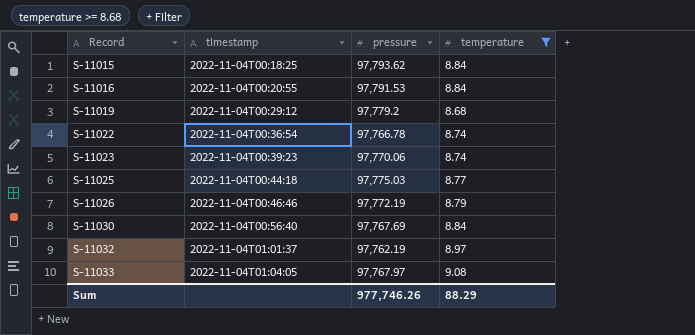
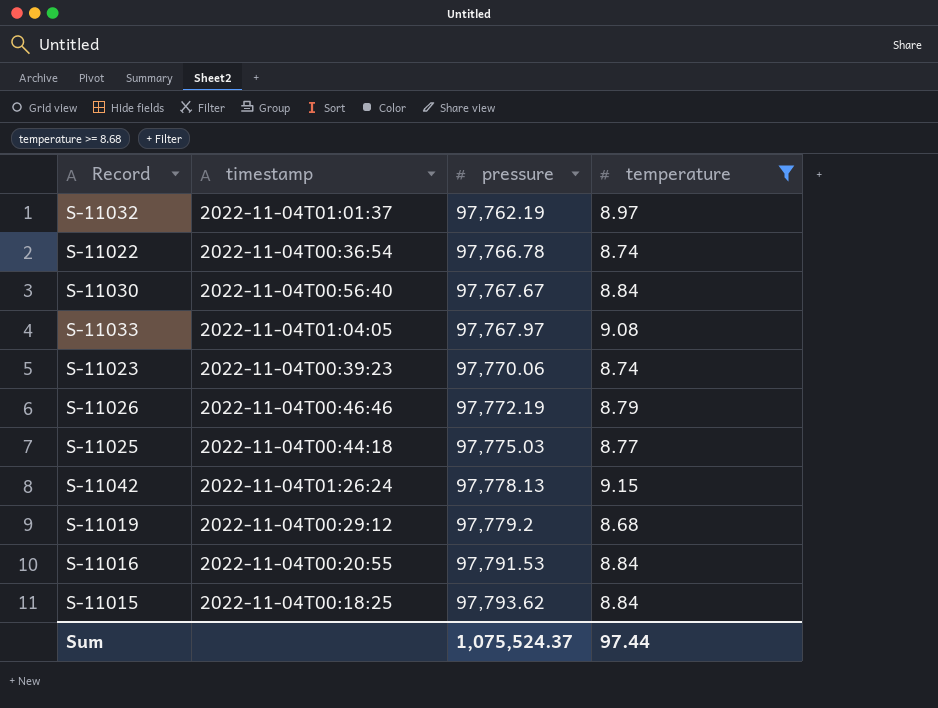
row order: Record ascending -> pressure ascending
S-11030 | pressure: 97,767.69 -> 97,767.67
row S-11042: none -> 2022-11-04T01:26:24 | 97,778.13 | 9.15
Sum | pressure: 977,746.26 -> 1,075,524.37
Sum | temperature: 88.29 -> 97.44

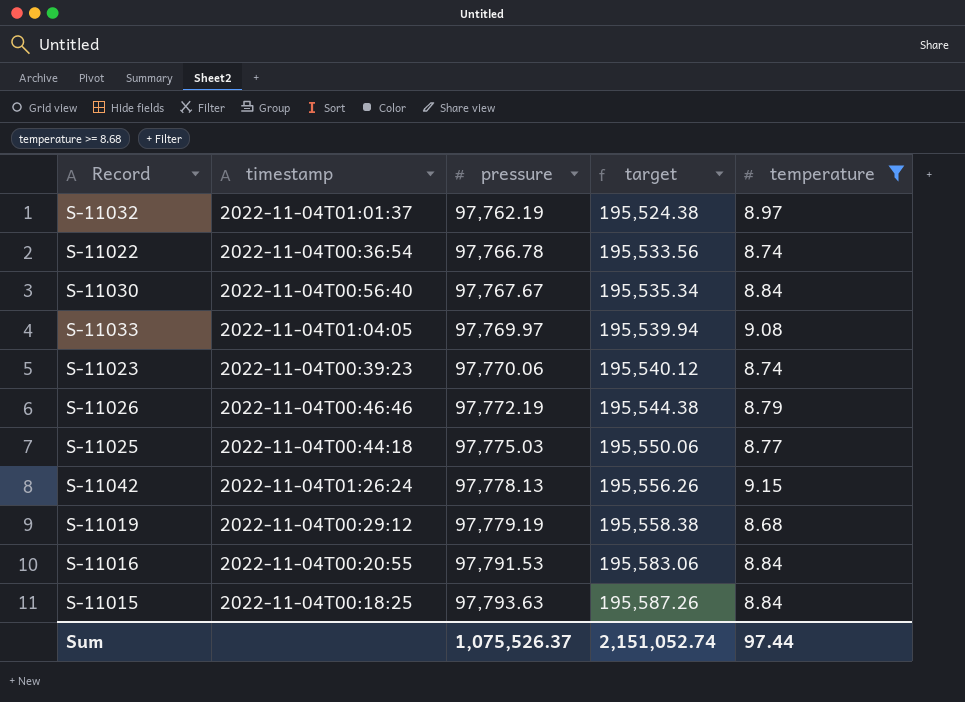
column target | formula: none -> [pressure] * 2
S-11033 | pressure: 97,767.97 -> 97,769.97
S-11019 | pressure: 97,779.2 -> 97,779.19
S-11015 | pressure: 97,793.62 -> 97,793.63
Sum | pressure: 1,075,524.37 -> 1,075,526.37

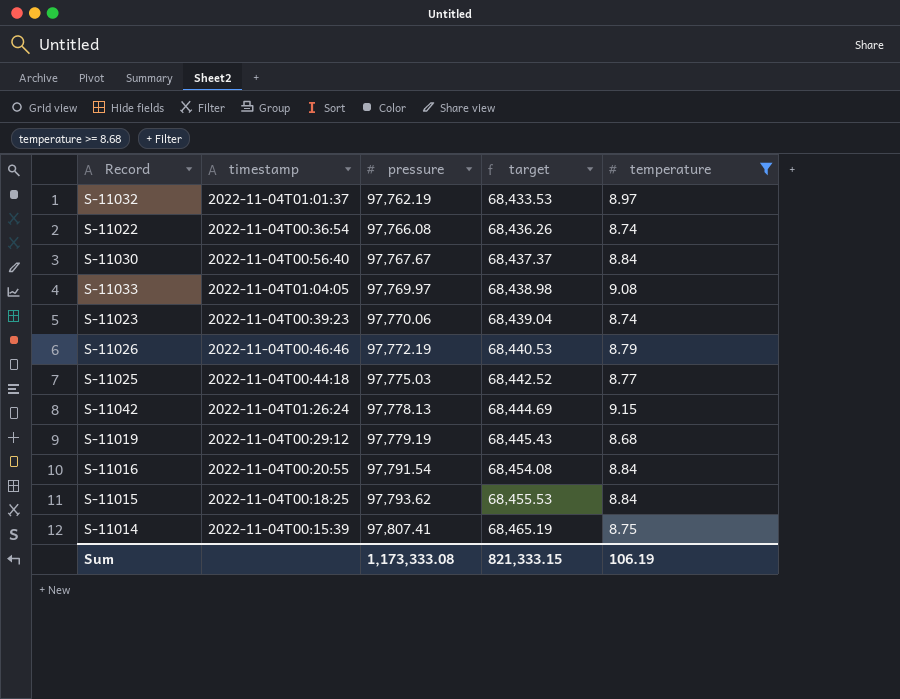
column target | formula: [pressure] * 2 -> [pressure] * 0.7
S-11022 | pressure: 97,766.78 -> 97,766.08
S-11016 | pressure: 97,791.53 -> 97,791.54
S-11015 | pressure: 97,793.63 -> 97,793.62
row S-11014: none -> 2022-11-04T00:15:39 | 97,807.41 | 68,465.19 | 8.75
Sum | pressure: 1,075,526.37 -> 1,173,333.08
Sum | target: 2,151,052.74 -> 821,333.15
Sum | temperature: 97.44 -> 106.19

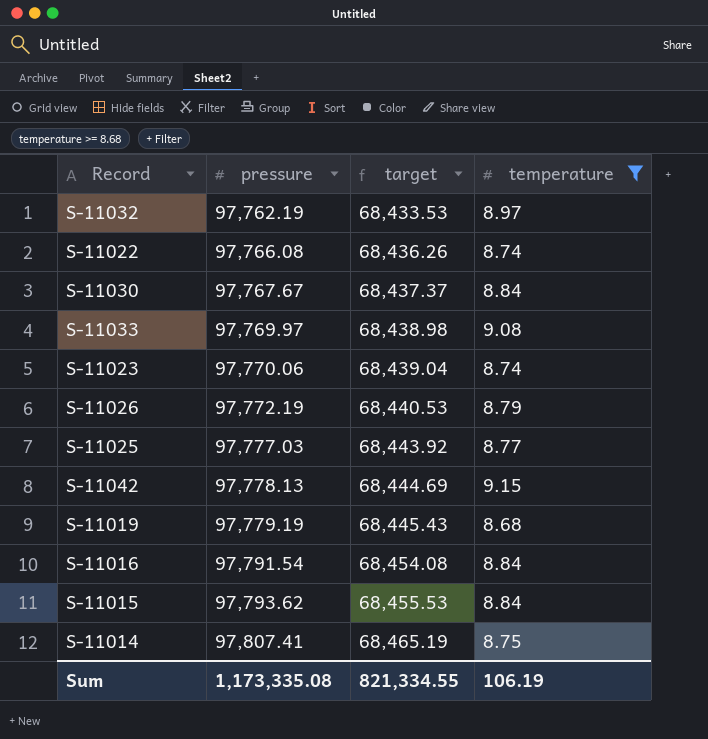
column timestamp | position: 2 -> none
S-11025 | pressure: 97,775.03 -> 97,777.03
S-11025 | target: 68,442.52 -> 68,443.92
Sum | pressure: 1,173,333.08 -> 1,173,335.08
Sum | target: 821,333.15 -> 821,334.55

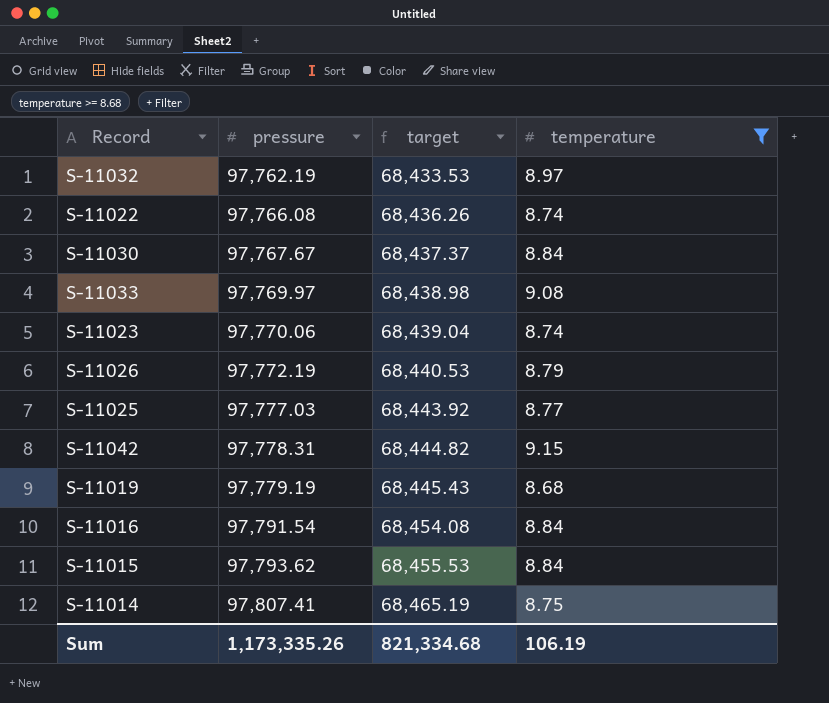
S-11042 | pressure: 97,778.13 -> 97,778.31
S-11042 | target: 68,444.69 -> 68,444.82
Sum | pressure: 1,173,335.08 -> 1,173,335.26
Sum | target: 821,334.55 -> 821,334.68

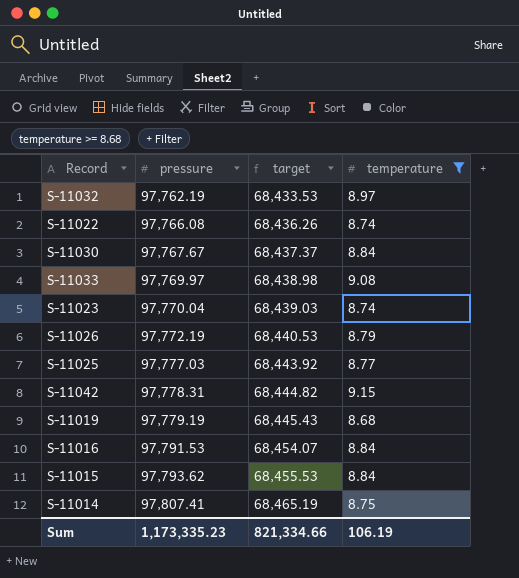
S-11023 | pressure: 97,770.06 -> 97,770.04
S-11023 | target: 68,439.04 -> 68,439.03
S-11016 | pressure: 97,791.54 -> 97,791.53
S-11016 | target: 68,454.08 -> 68,454.07
Sum | pressure: 1,173,335.26 -> 1,173,335.23
Sum | target: 821,334.68 -> 821,334.66

